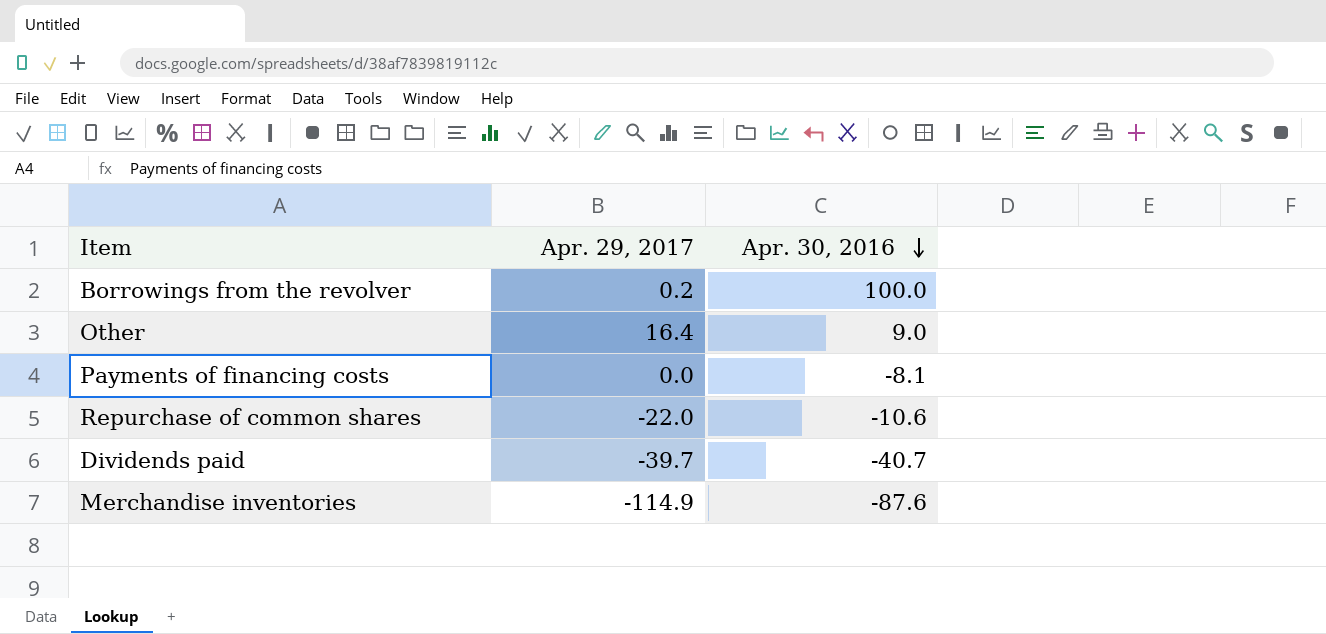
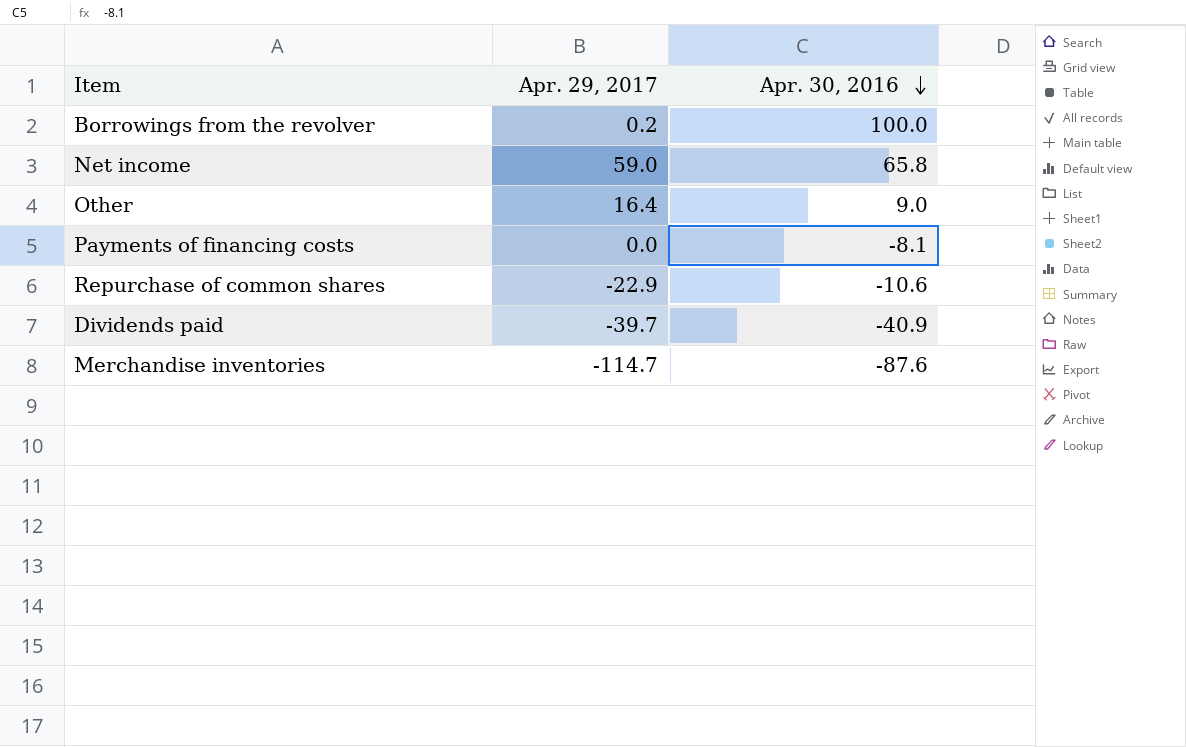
row Net income: none -> 59.0 | 65.8
Repurchase of common shares | Apr. 29, 2017: -22.0 -> -22.9
Dividends paid | Apr. 30, 2016: -40.7 -> -40.9
Merchandise inventories | Apr. 29, 2017: -114.9 -> -114.7

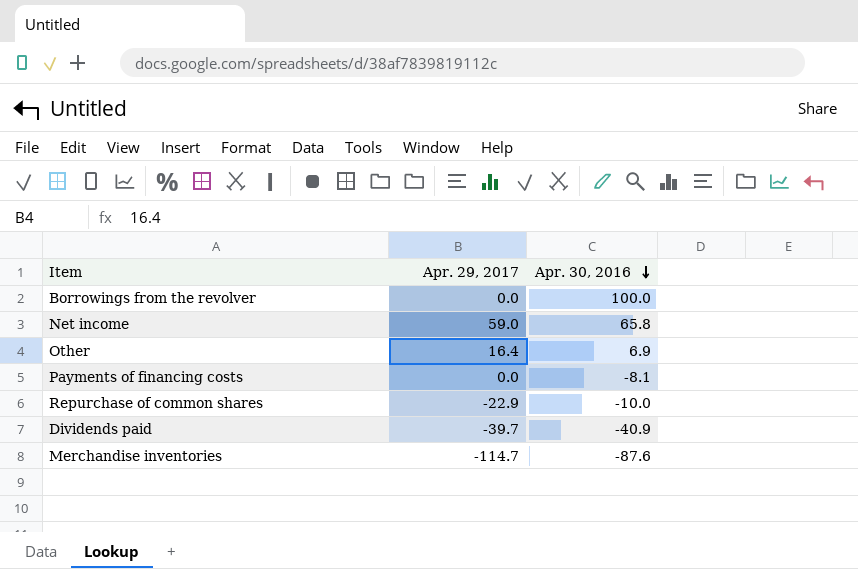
Borrowings from the revolver | Apr. 29, 2017: 0.2 -> 0.0
Other | Apr. 30, 2016: 9.0 -> 6.9
Repurchase of common shares | Apr. 30, 2016: -10.6 -> -10.0

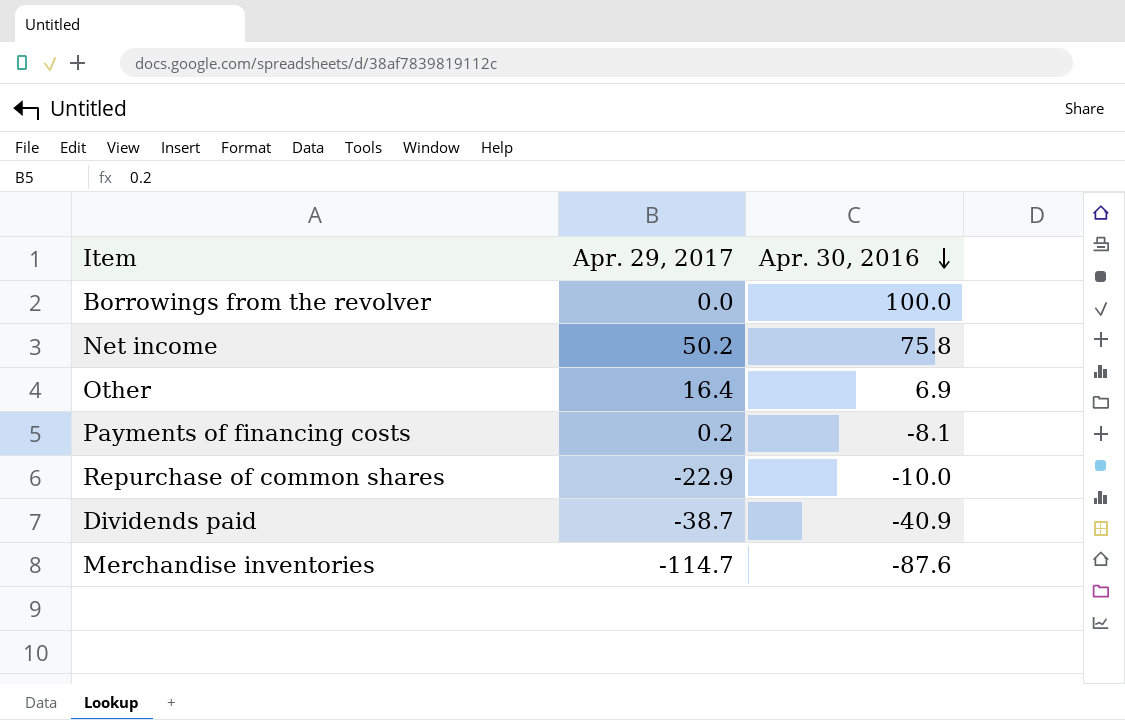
Net income | Apr. 29, 2017: 59.0 -> 50.2
Net income | Apr. 30, 2016: 65.8 -> 75.8
Payments of financing costs | Apr. 29, 2017: 0.0 -> 0.2
Dividends paid | Apr. 29, 2017: -39.7 -> -38.7

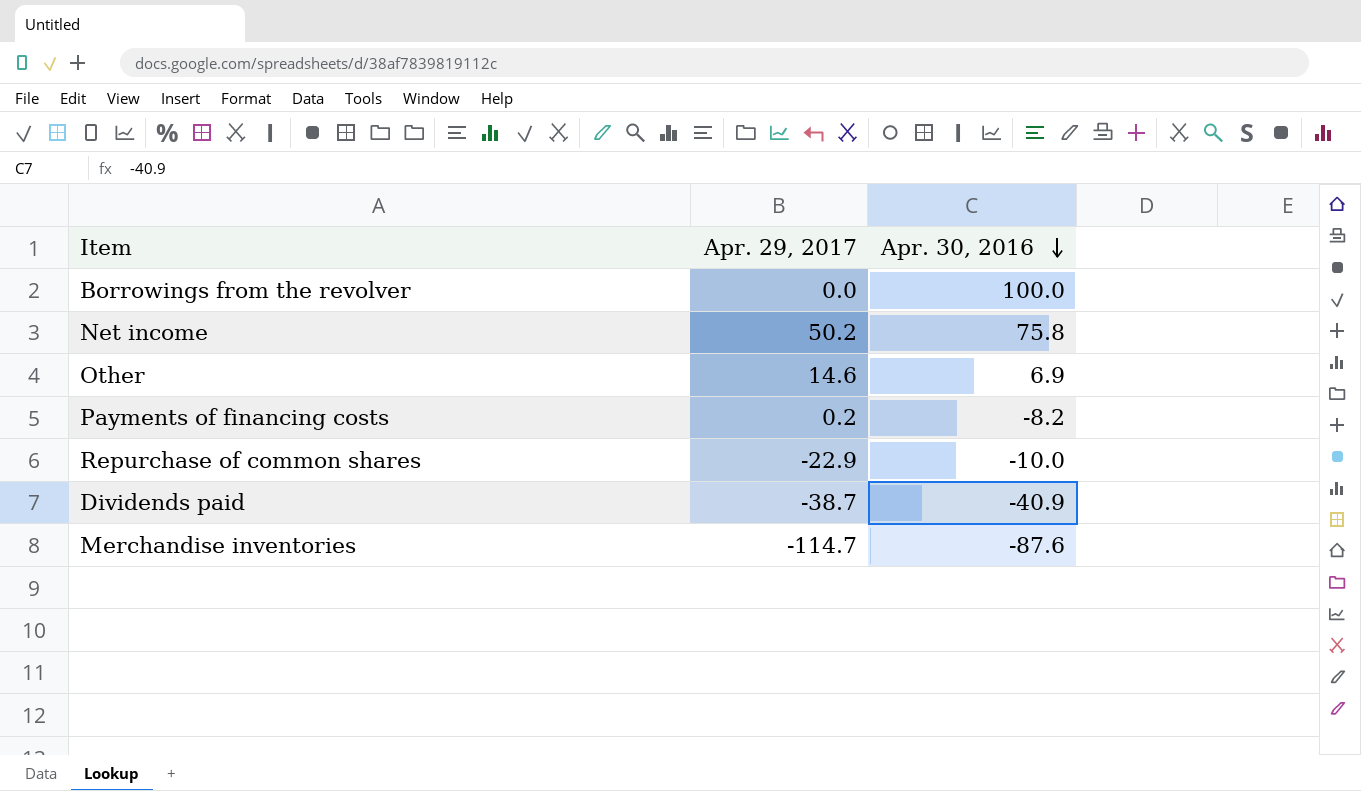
Other | Apr. 29, 2017: 16.4 -> 14.6
Payments of financing costs | Apr. 30, 2016: -8.1 -> -8.2

